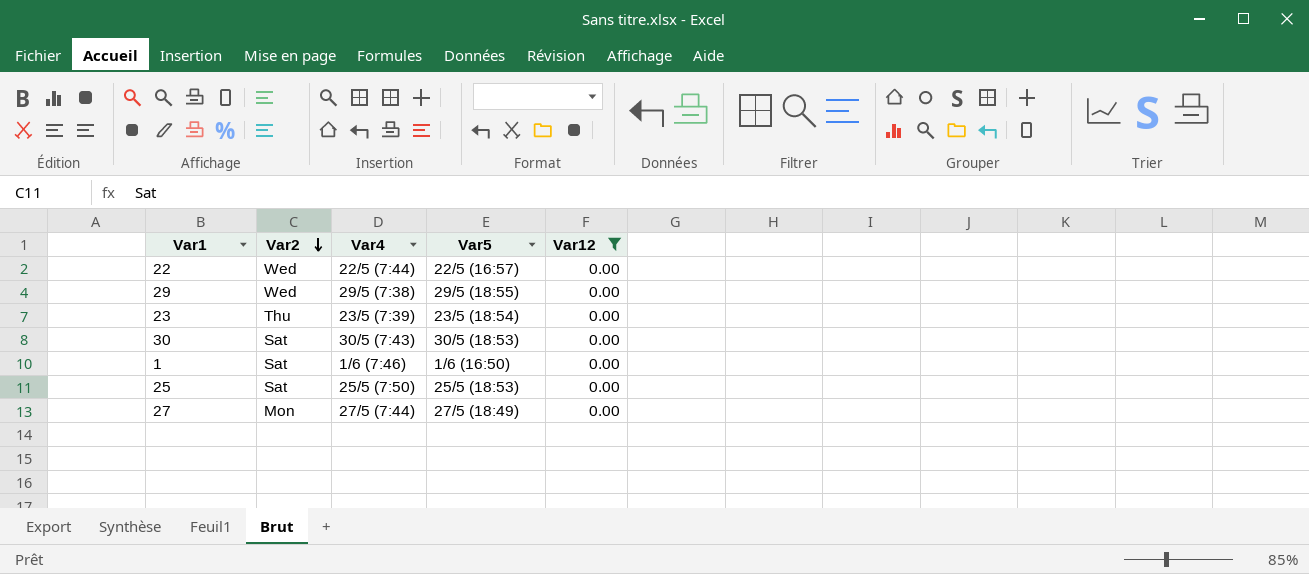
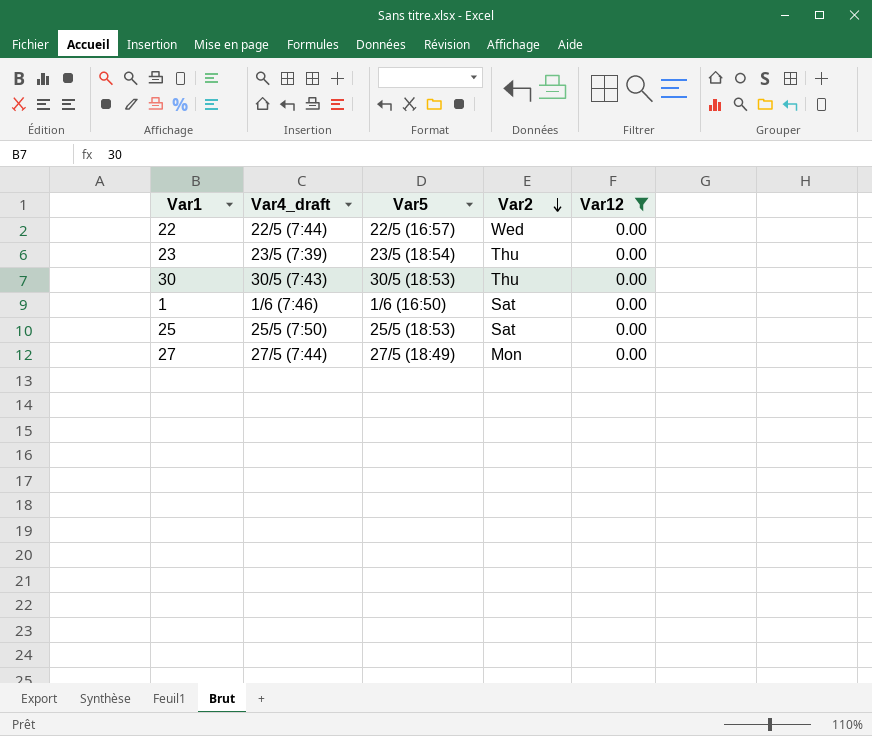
column name: Var4 -> Var4_draft
column Var2 | position: 2 -> 4
row 29: Wed | 29/5 (7:38) | 29/5 (18:55) | 0.00 -> none
30 | Var2: Sat -> Thu

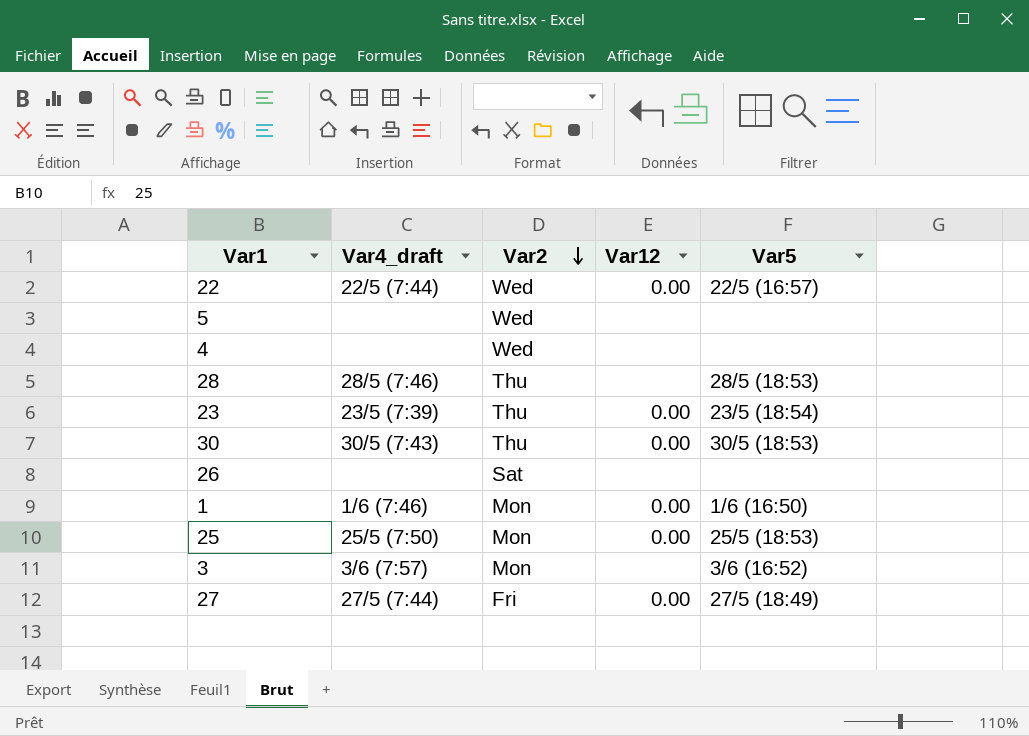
filter: Var12 = 0.00 -> none
column Var5 | position: 3 -> 5
1 | Var2: Sat -> Mon
25 | Var2: Sat -> Mon
27 | Var2: Mon -> Fri

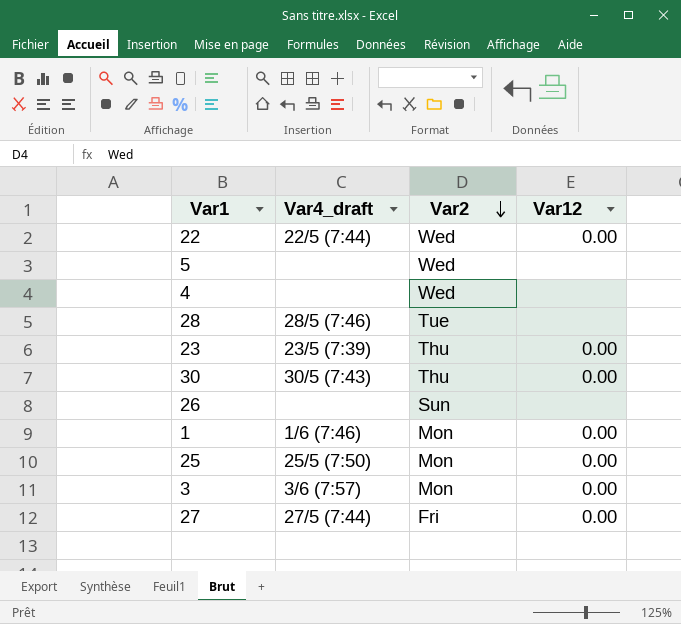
column Var5 | position: 5 -> none
28 | Var2: Thu -> Tue
26 | Var2: Sat -> Sun
3 | Var12: none -> 0.00

